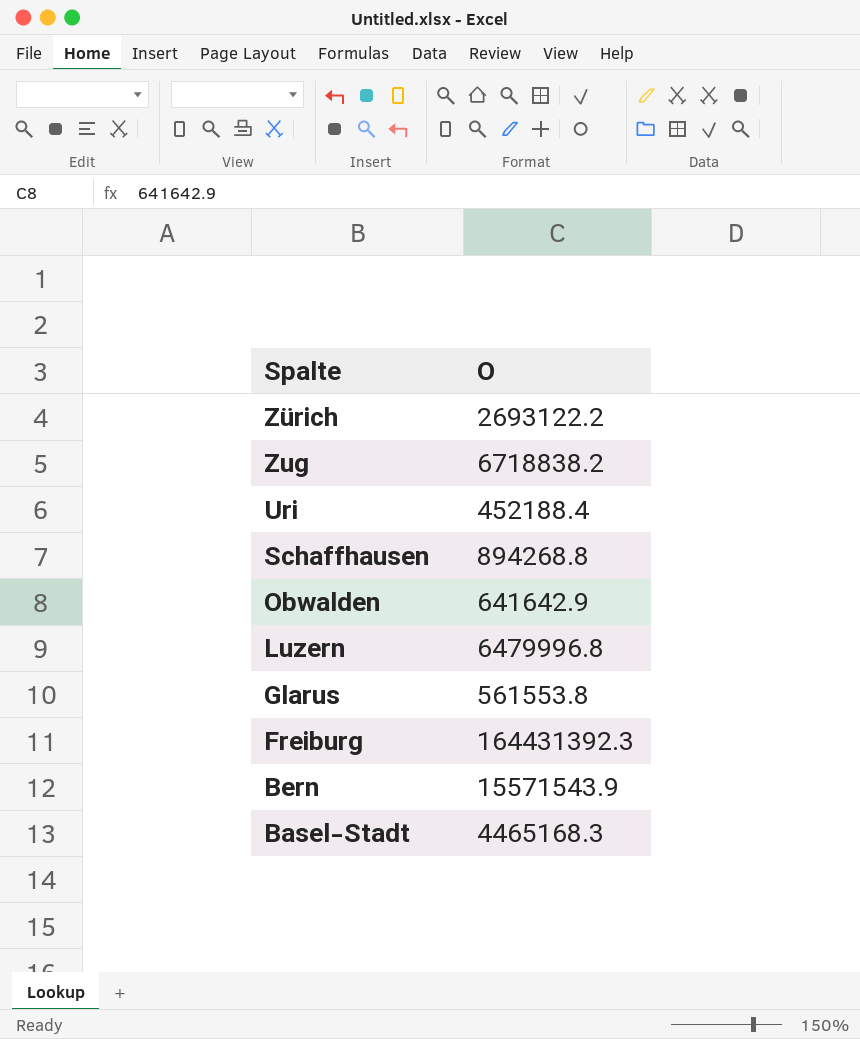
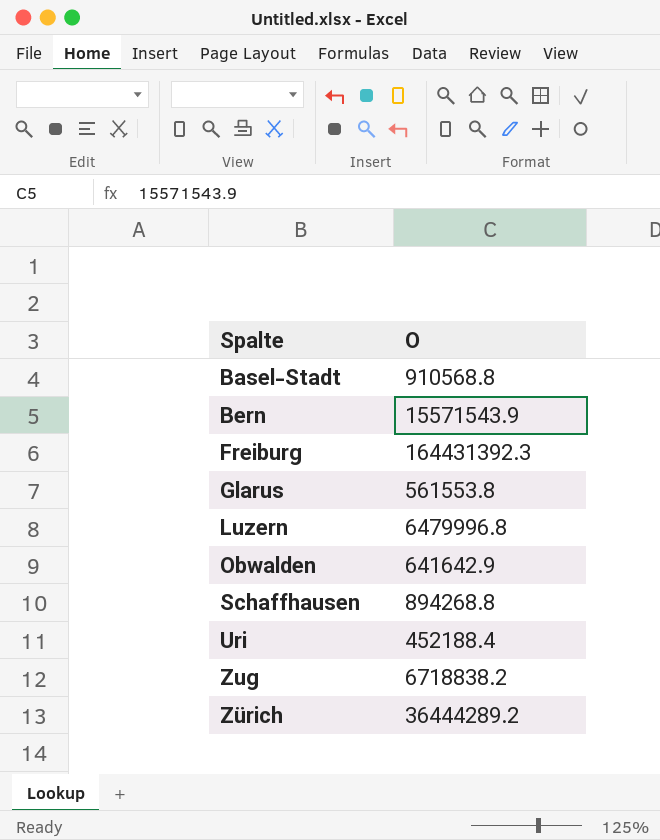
row order: Spalte descending -> Spalte ascending
Basel-Stadt | O: 4465168.3 -> 910568.8
Zürich | O: 2693122.2 -> 36444289.2

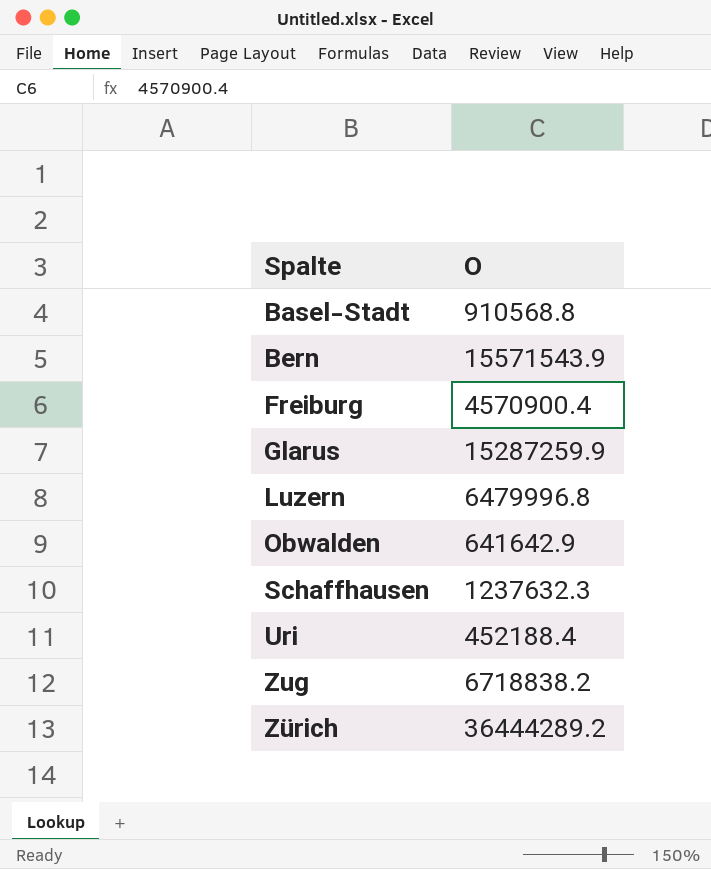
Freiburg | O: 164431392.3 -> 4570900.4
Glarus | O: 561553.8 -> 15287259.9
Schaffhausen | O: 894268.8 -> 1237632.3

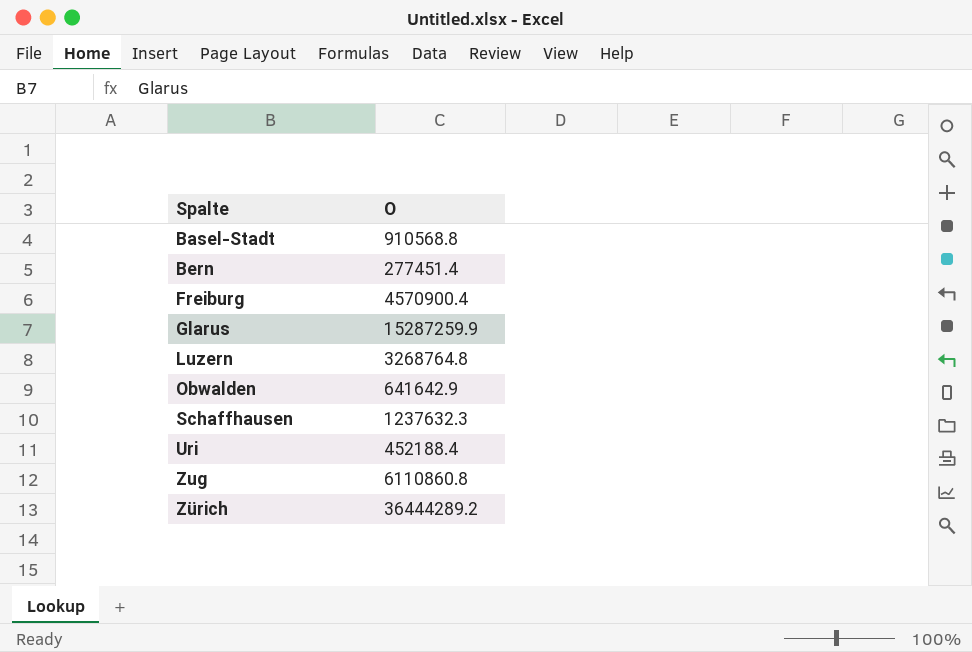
Bern | O: 15571543.9 -> 277451.4
Luzern | O: 6479996.8 -> 3268764.8
Zug | O: 6718838.2 -> 6110860.8

